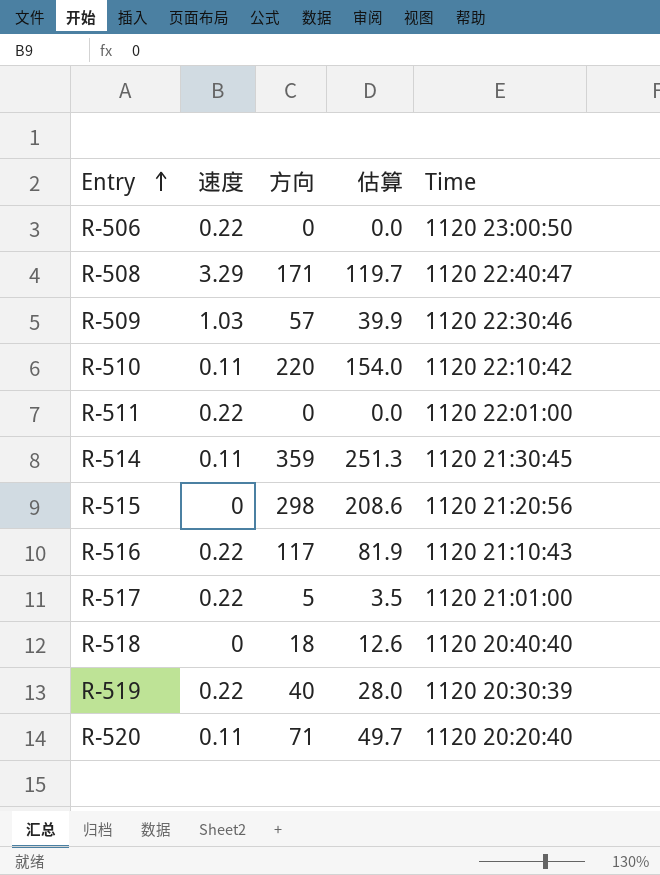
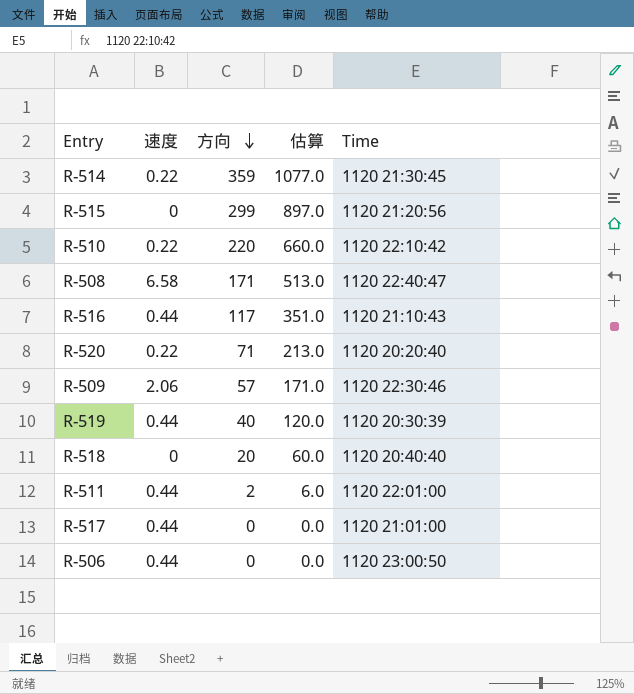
row order: Entry ascending -> 方向 descending
column 估算 | formula: [方向] * 0.7 -> [方向] * 3
R-514 | 速度: 0.11 -> 0.22
R-515 | 方向: 298 -> 299
R-510 | 速度: 0.11 -> 0.22
R-508 | 速度: 3.29 -> 6.58
R-516 | 速度: 0.22 -> 0.44
R-520 | 速度: 0.11 -> 0.22
R-509 | 速度: 1.03 -> 2.06
R-519 | 速度: 0.22 -> 0.44
R-518 | 方向: 18 -> 20
R-511 | 速度: 0.22 -> 0.44
R-511 | 方向: 0 -> 2
R-517 | 速度: 0.22 -> 0.44
R-517 | 方向: 5 -> 0
R-506 | 速度: 0.22 -> 0.44

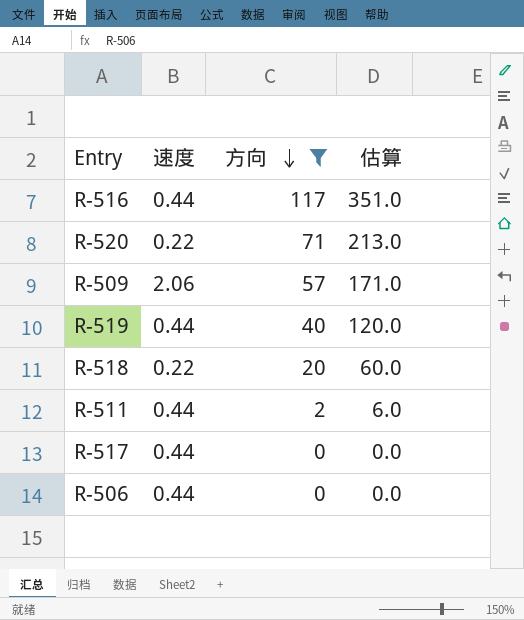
filter: none -> 方向 <= 117
column Time | position: 5 -> none
R-518 | 速度: 0 -> 0.22

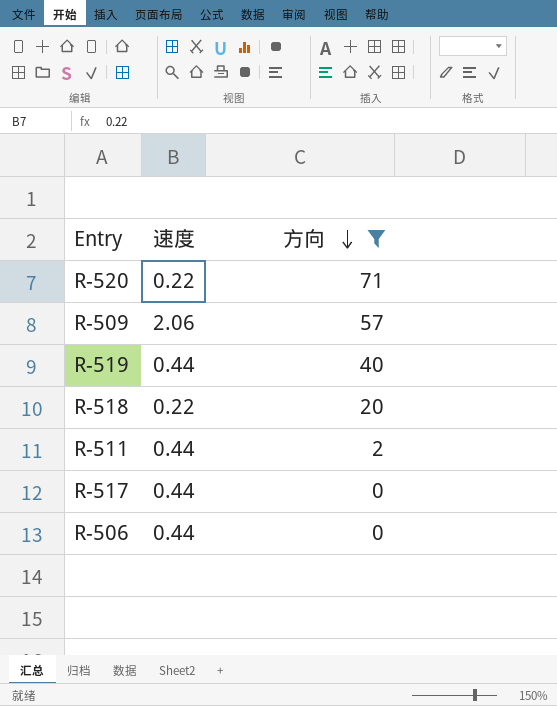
column 估算 | formula: [方向] * 3 -> none
row R-516: 0.44 | 117 | 351.0 -> none

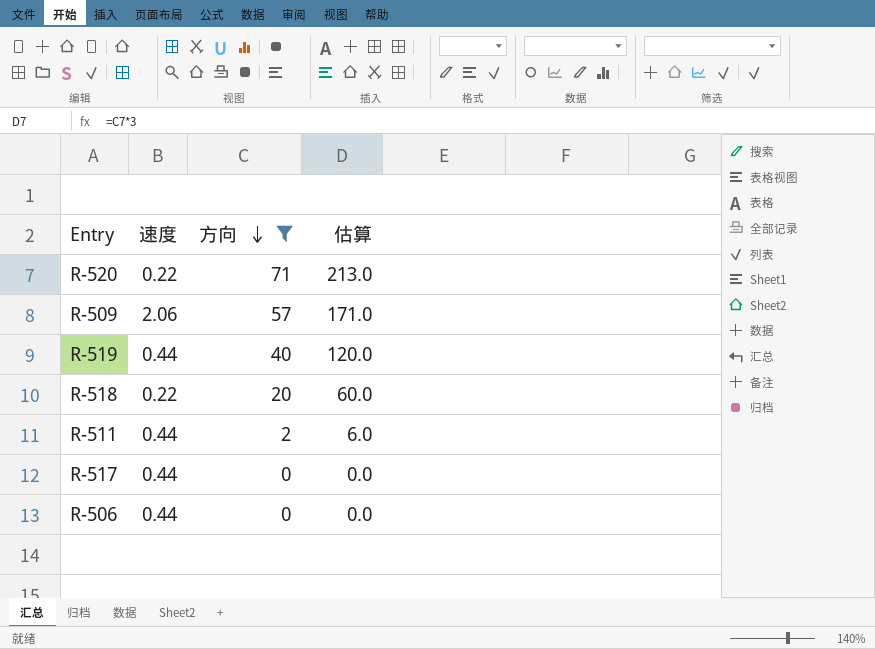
column 估算 | formula: none -> [方向] * 3

